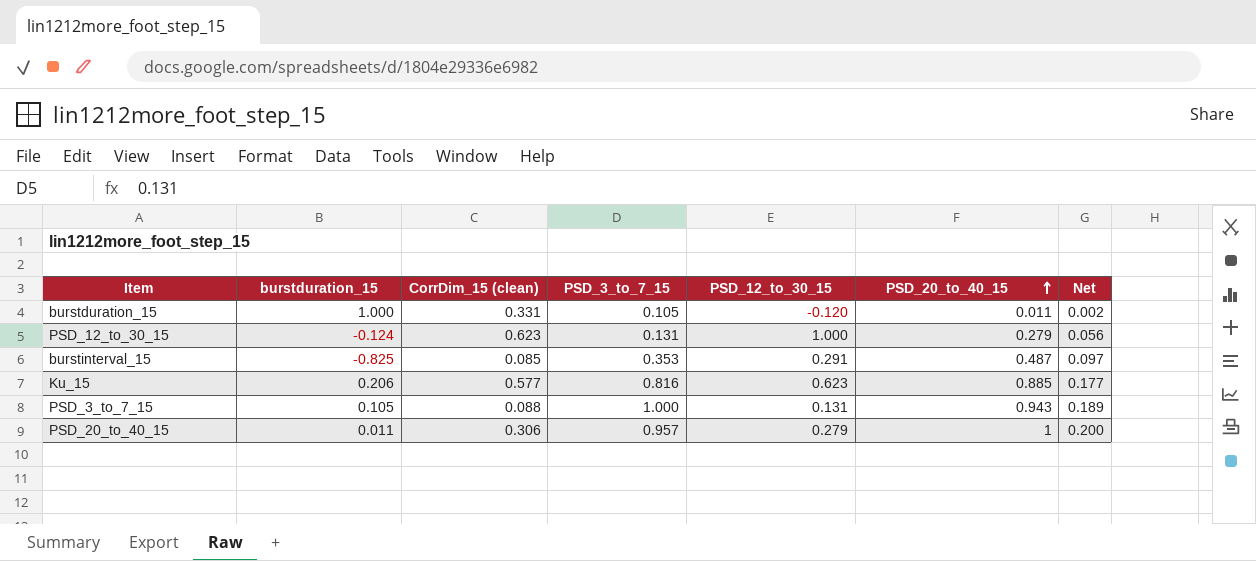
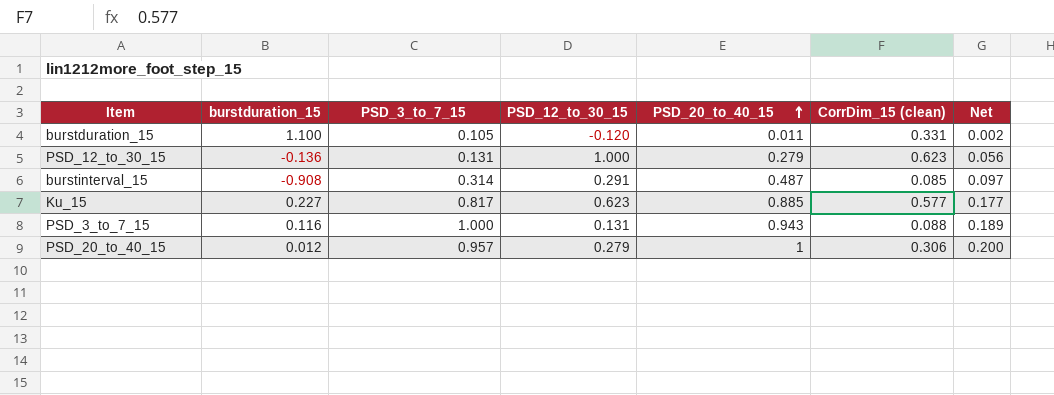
column CorrDim_15 (clean) | position: 3 -> 6
burstduration_15 | burstduration_15: 1.000 -> 1.100
PSD_12_to_30_15 | burstduration_15: -0.124 -> -0.136
burstinterval_15 | burstduration_15: -0.825 -> -0.908
burstinterval_15 | PSD_3_to_7_15: 0.353 -> 0.314
Ku_15 | burstduration_15: 0.206 -> 0.227
Ku_15 | PSD_3_to_7_15: 0.816 -> 0.817
PSD_3_to_7_15 | burstduration_15: 0.105 -> 0.116
PSD_20_to_40_15 | burstduration_15: 0.011 -> 0.012

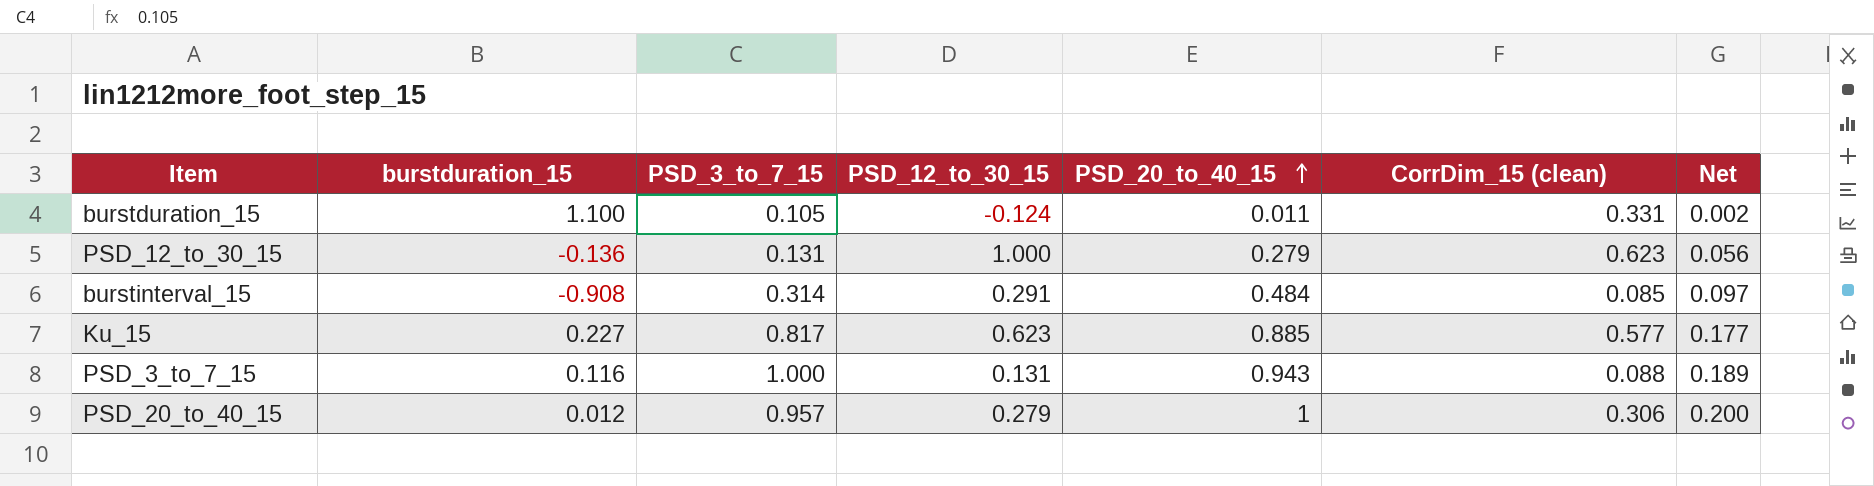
burstduration_15 | PSD_12_to_30_15: -0.120 -> -0.124
burstinterval_15 | PSD_20_to_40_15: 0.487 -> 0.484

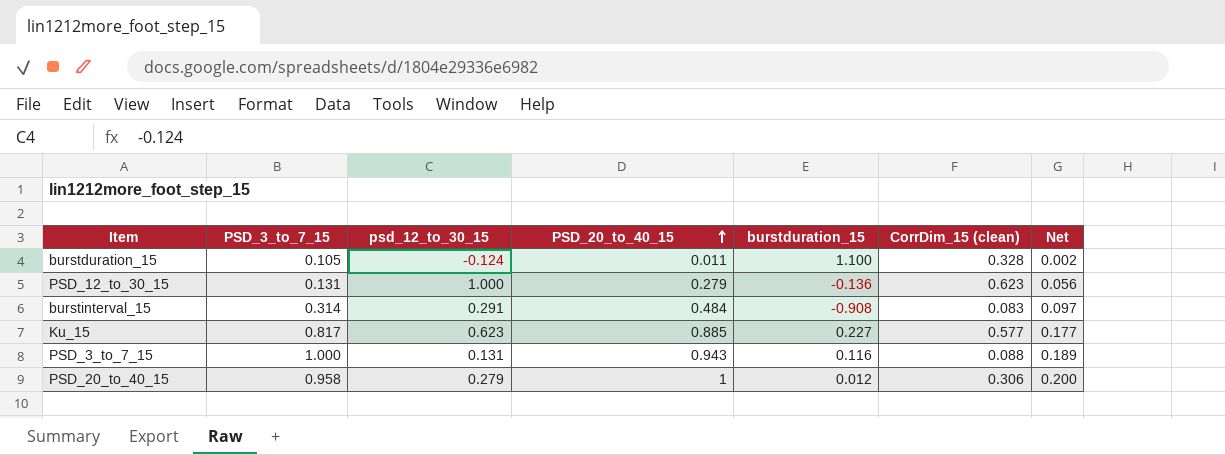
column name: PSD_12_to_30_15 -> psd_12_to_30_15
column burstduration_15 | position: 2 -> 5
burstduration_15 | CorrDim_15 (clean): 0.331 -> 0.328
burstinterval_15 | CorrDim_15 (clean): 0.085 -> 0.083
PSD_20_to_40_15 | PSD_3_to_7_15: 0.957 -> 0.958

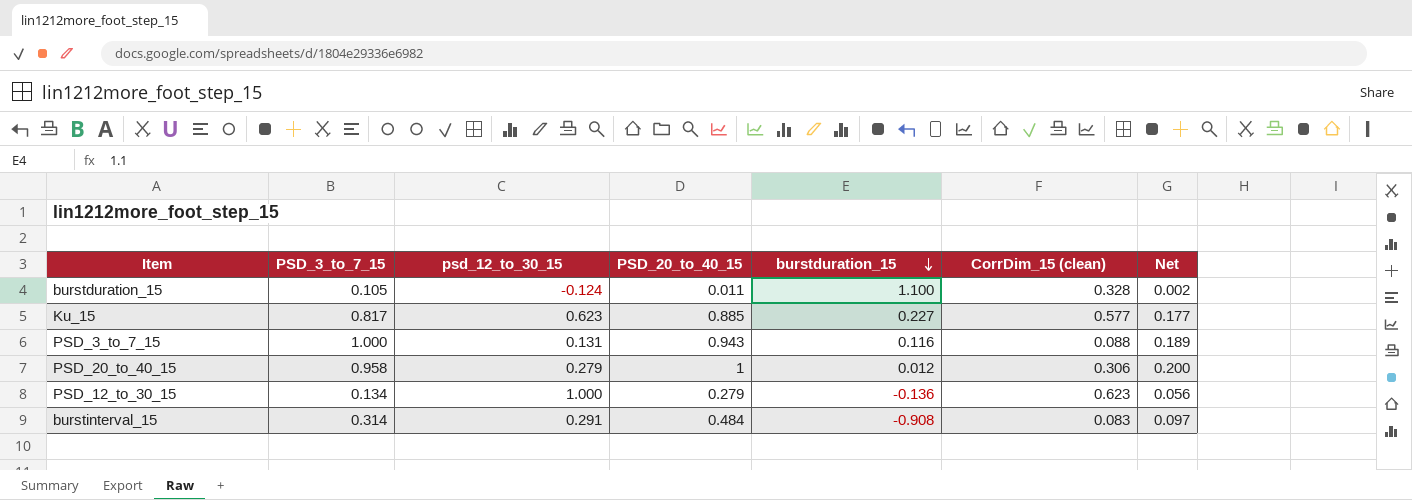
row order: PSD_20_to_40_15 ascending -> burstduration_15 descending
PSD_12_to_30_15 | PSD_3_to_7_15: 0.131 -> 0.134

